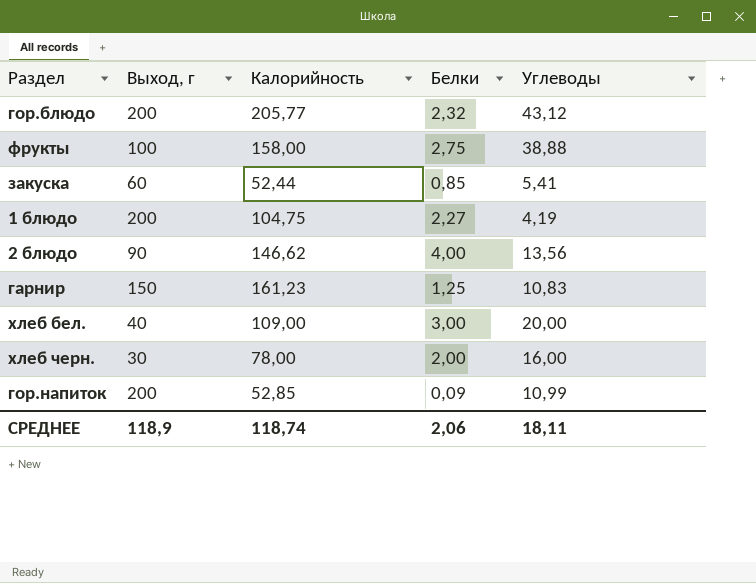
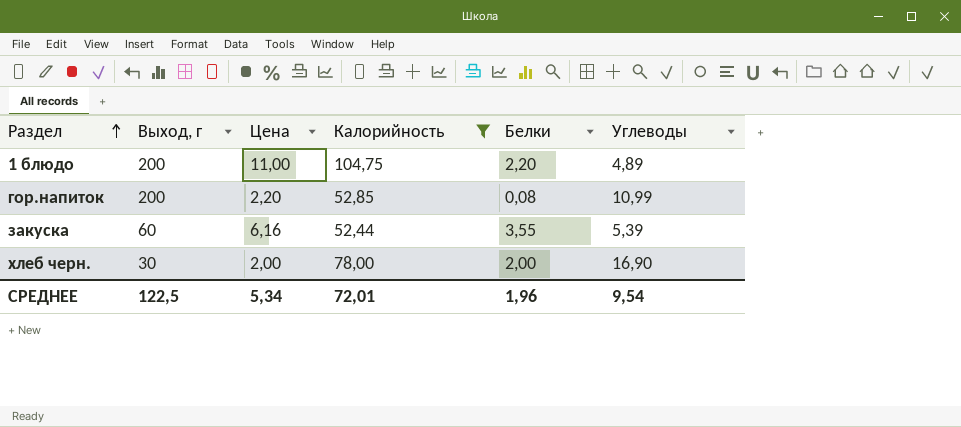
filter: none -> Калорийность <= 104,75
row order: none -> Раздел ascending
column Цена | position: none -> 3
1 блюдо | Белки: 2,27 -> 2,20
1 блюдо | Углеводы: 4,19 -> 4,89
гор.напиток | Белки: 0,09 -> 0,08
закуска | Белки: 0,85 -> 3,55
закуска | Углеводы: 5,41 -> 5,39
хлеб черн. | Углеводы: 16,00 -> 16,90
СРЕДНЕЕ | Выход, г: 118,9 -> 122,5
СРЕДНЕЕ | Калорийность: 118,74 -> 72,01
СРЕДНЕЕ | Белки: 2,06 -> 1,96
СРЕДНЕЕ | Углеводы: 18,11 -> 9,54

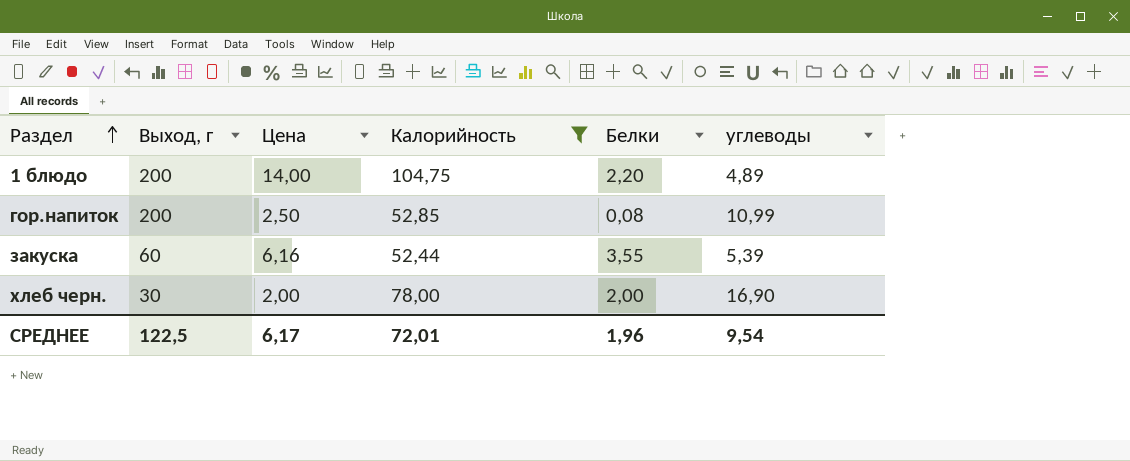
column name: Углеводы -> углеводы
1 блюдо | Цена: 11,00 -> 14,00
гор.напиток | Цена: 2,20 -> 2,50
СРЕДНЕЕ | Цена: 5,34 -> 6,17

